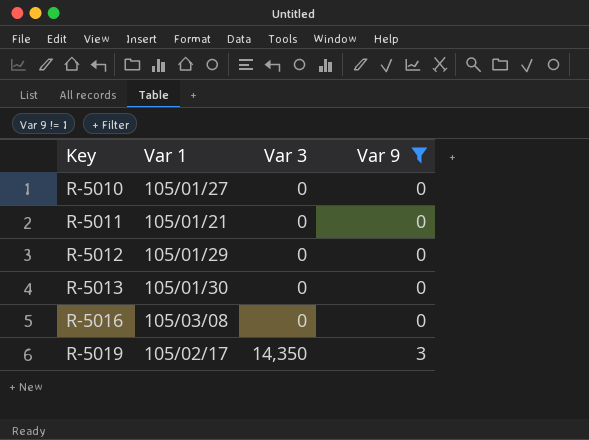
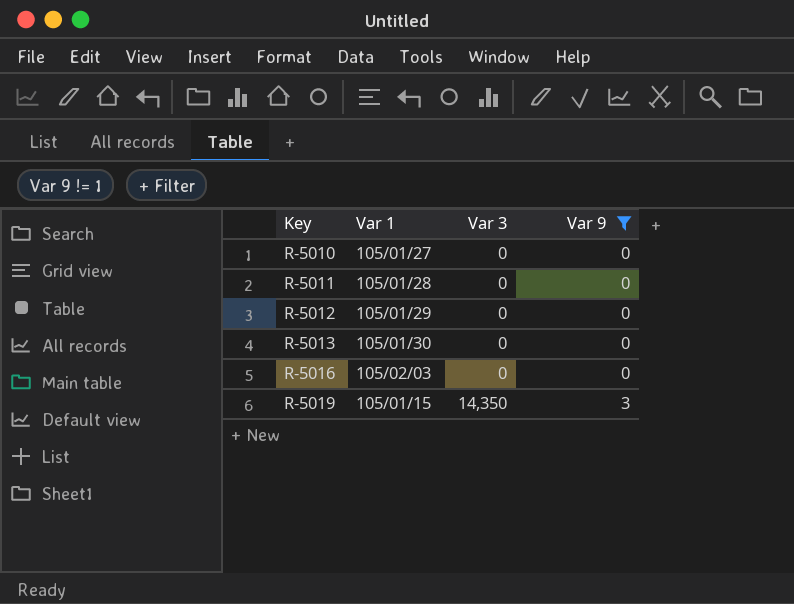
R-5011 | Var 1: 105/01/21 -> 105/01/28
R-5016 | Var 1: 105/03/08 -> 105/02/03
R-5019 | Var 1: 105/02/17 -> 105/01/15

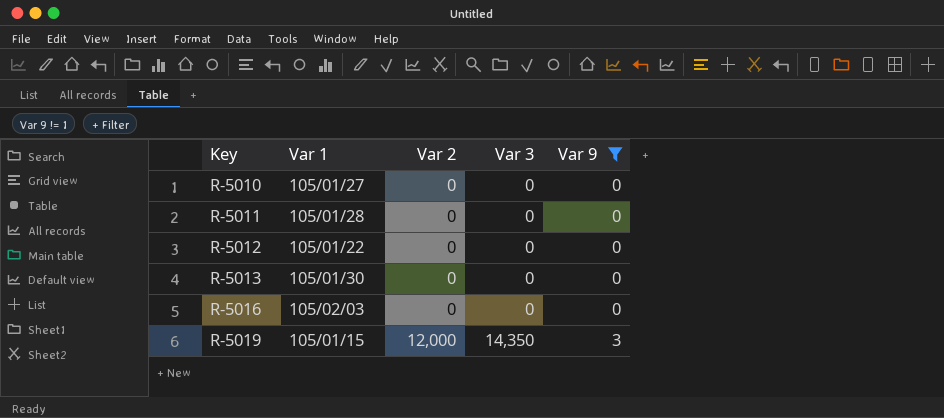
column Var 2 | position: none -> 3
R-5012 | Var 1: 105/01/29 -> 105/01/22

